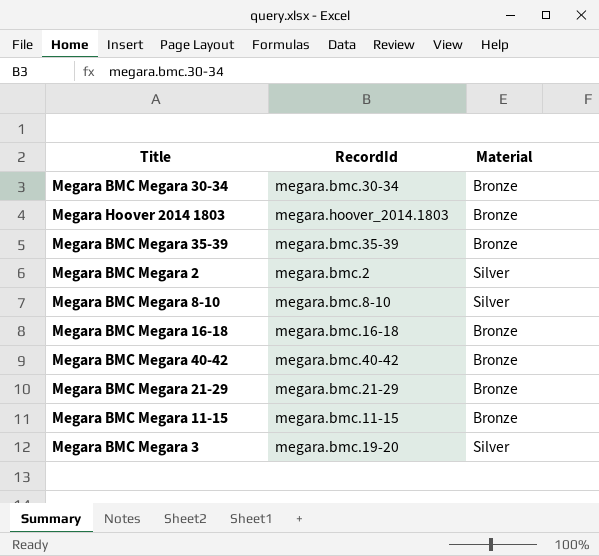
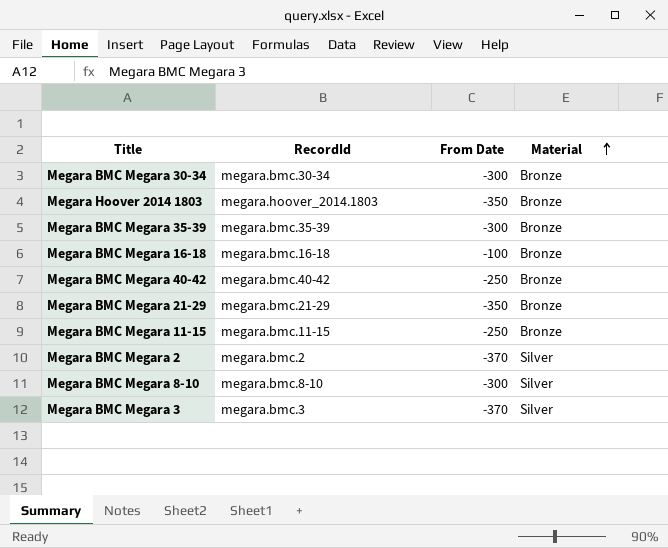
row order: none -> Material ascending
column From Date | position: none -> 3
Megara BMC Megara 3 | RecordId: megara.bmc.19-20 -> megara.bmc.3

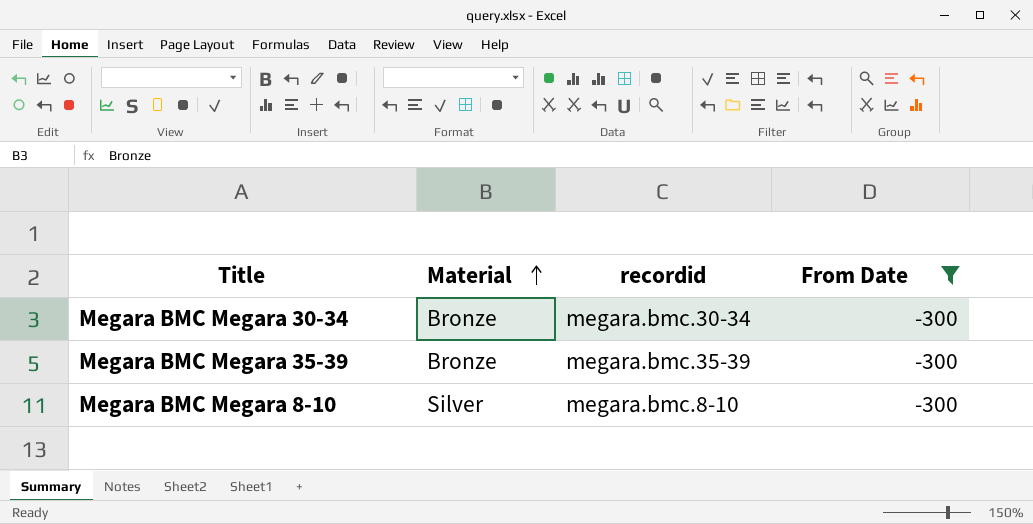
filter: none -> From Date = -300
column Material | position: 4 -> 2
column name: RecordId -> recordid

